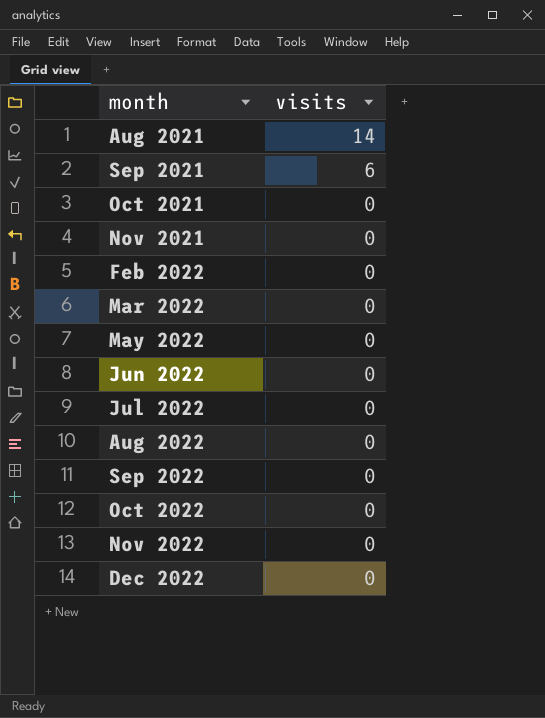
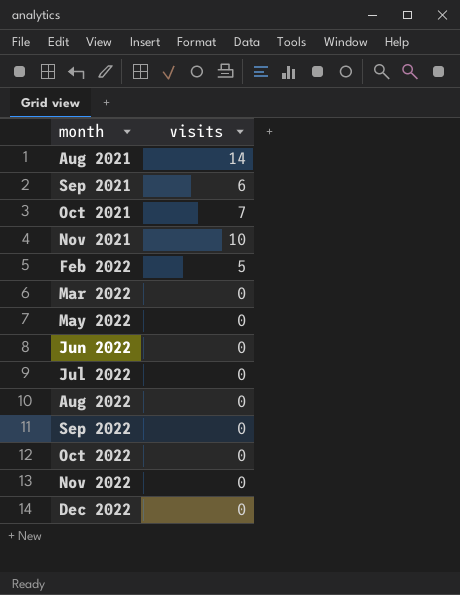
Oct 2021 | visits: 0 -> 7
Nov 2021 | visits: 0 -> 10
Feb 2022 | visits: 0 -> 5

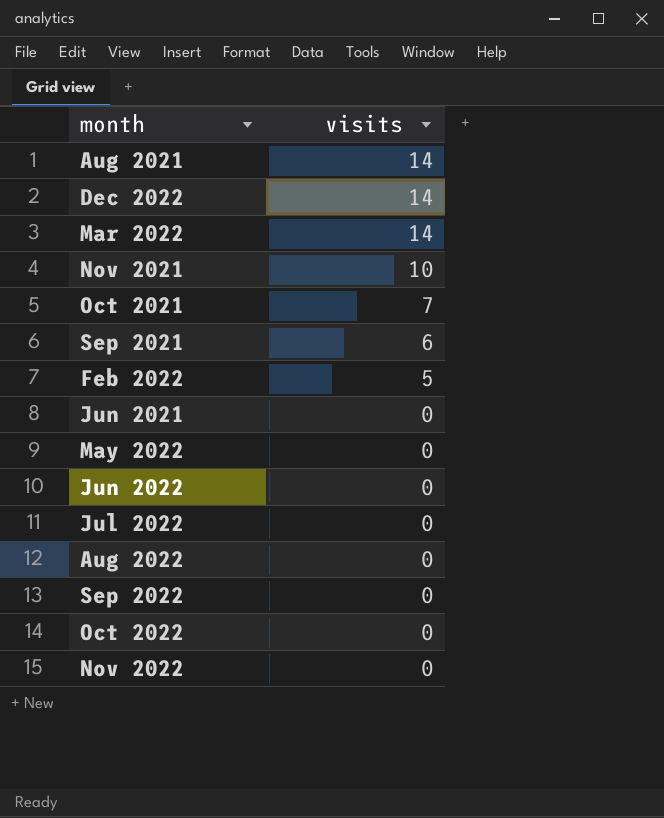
row order: month ascending -> visits descending
Dec 2022 | visits: 0 -> 14
Mar 2022 | visits: 0 -> 14
row Jun 2021: none -> 0

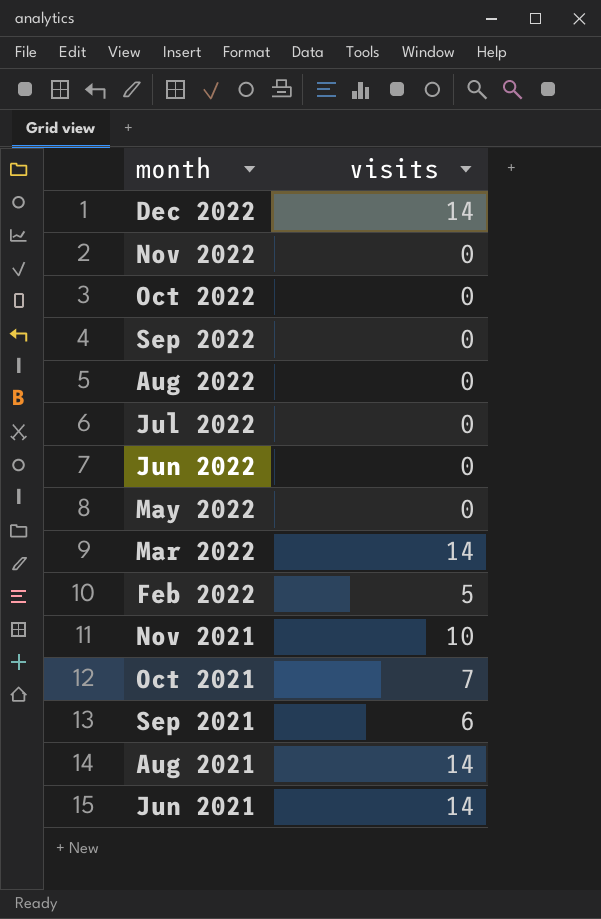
row order: visits descending -> month descending
Jun 2021 | visits: 0 -> 14

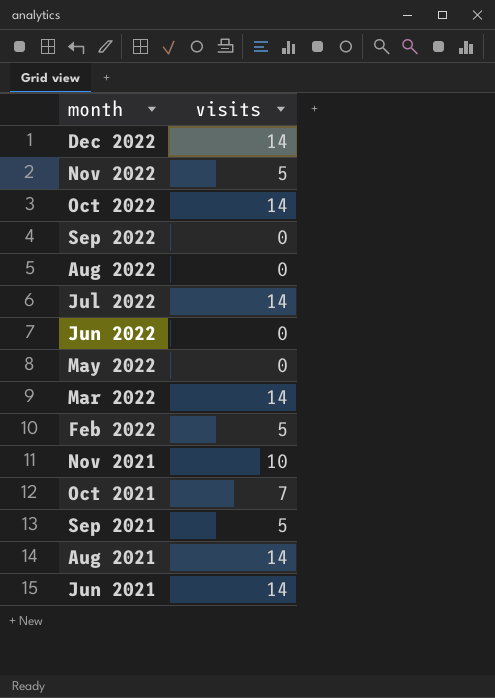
Nov 2022 | visits: 0 -> 5
Oct 2022 | visits: 0 -> 14
Jul 2022 | visits: 0 -> 14
Sep 2021 | visits: 6 -> 5

